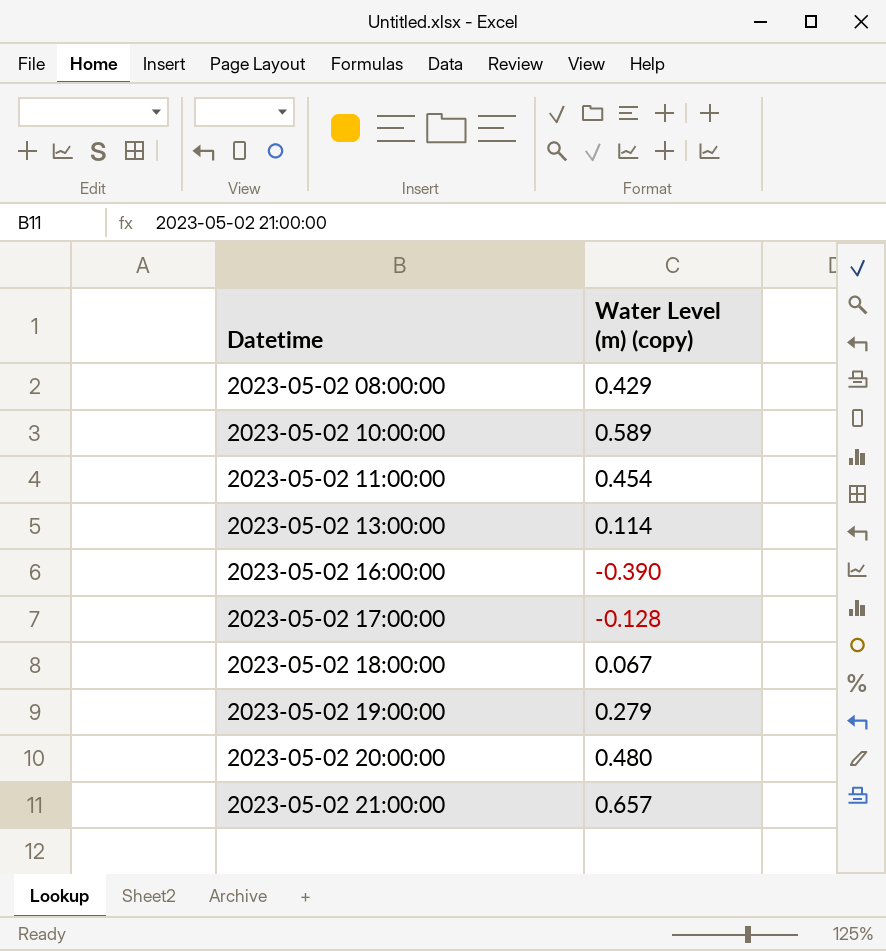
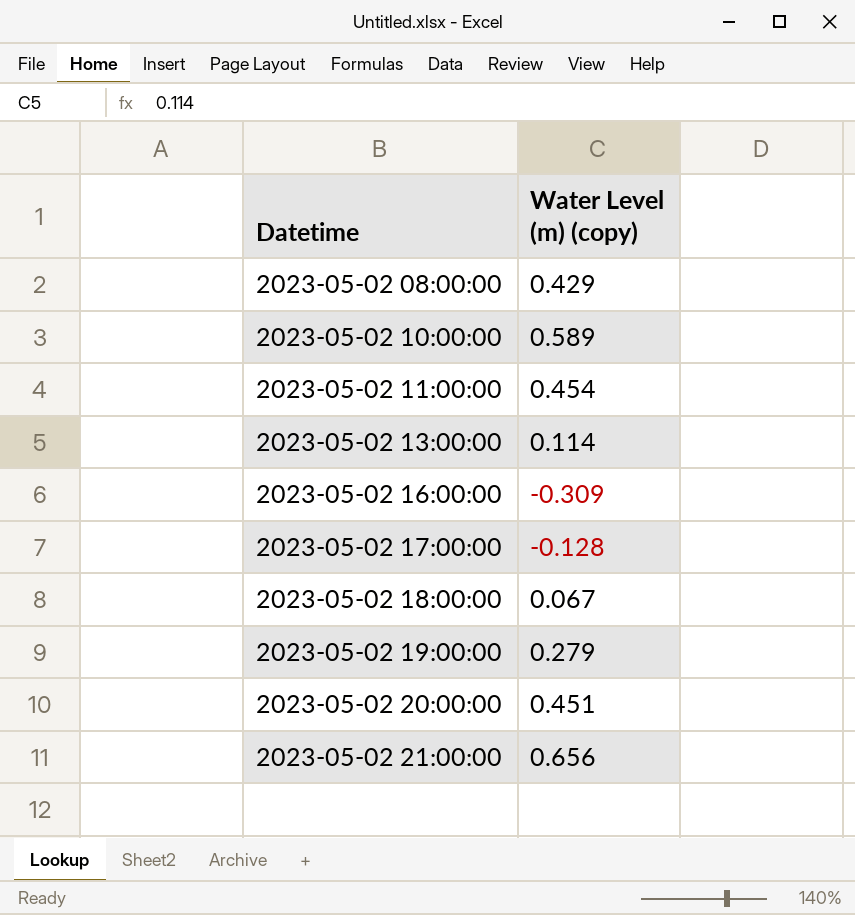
2023-05-02 16:00:00 | Water Level (m) (copy): -0.390 -> -0.309
2023-05-02 20:00:00 | Water Level (m) (copy): 0.480 -> 0.451
2023-05-02 21:00:00 | Water Level (m) (copy): 0.657 -> 0.656

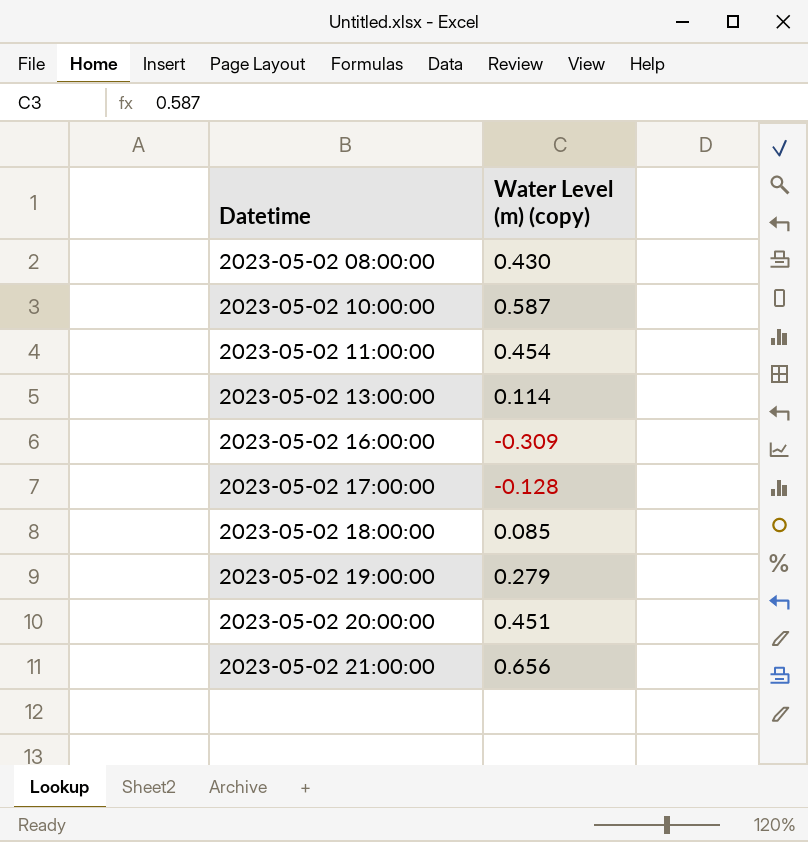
2023-05-02 08:00:00 | Water Level (m) (copy): 0.429 -> 0.430
2023-05-02 10:00:00 | Water Level (m) (copy): 0.589 -> 0.587
2023-05-02 18:00:00 | Water Level (m) (copy): 0.067 -> 0.085

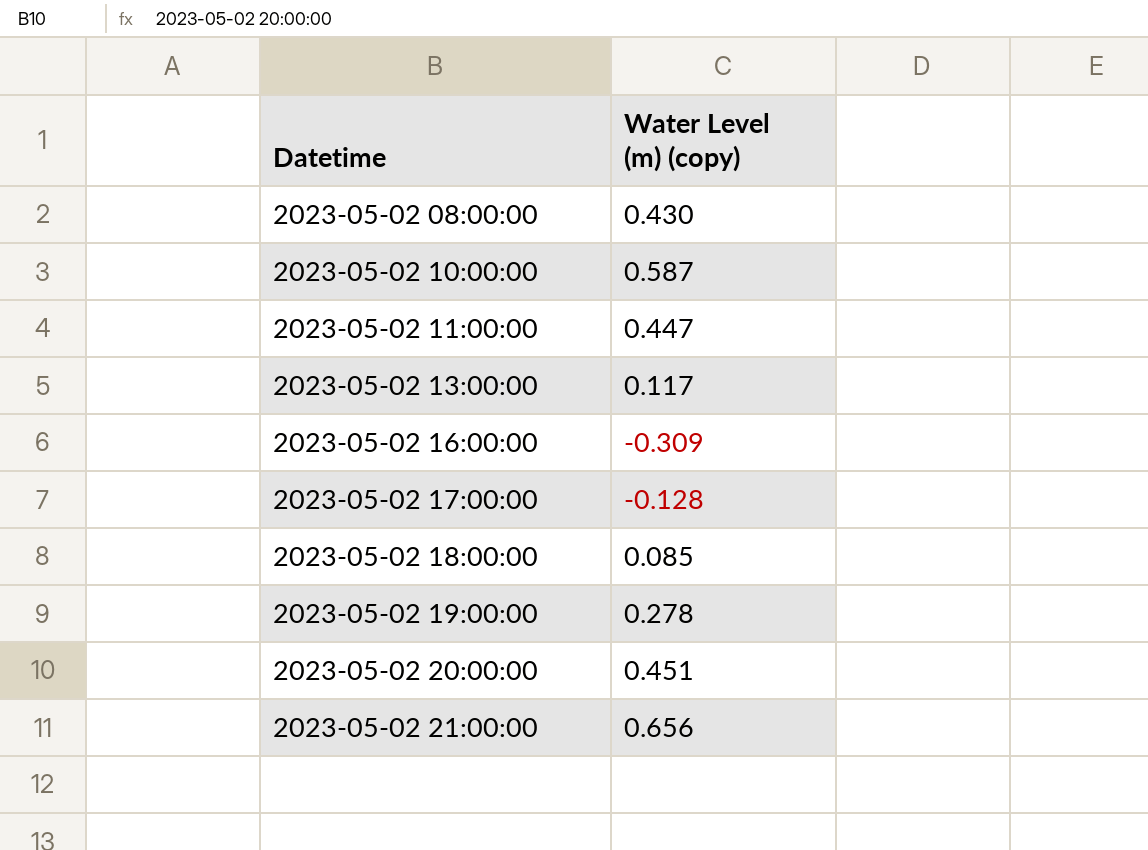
2023-05-02 11:00:00 | Water Level (m) (copy): 0.454 -> 0.447
2023-05-02 13:00:00 | Water Level (m) (copy): 0.114 -> 0.117
2023-05-02 19:00:00 | Water Level (m) (copy): 0.279 -> 0.278

